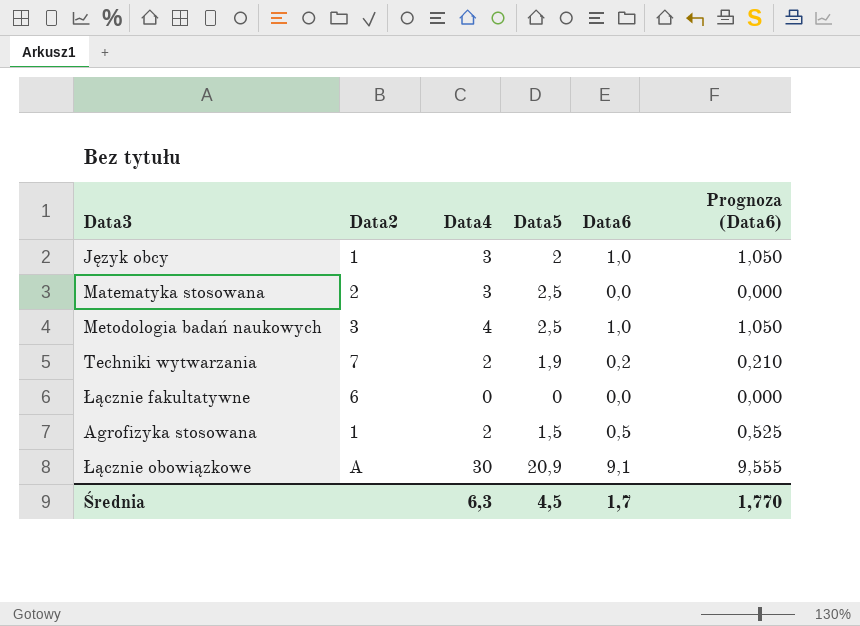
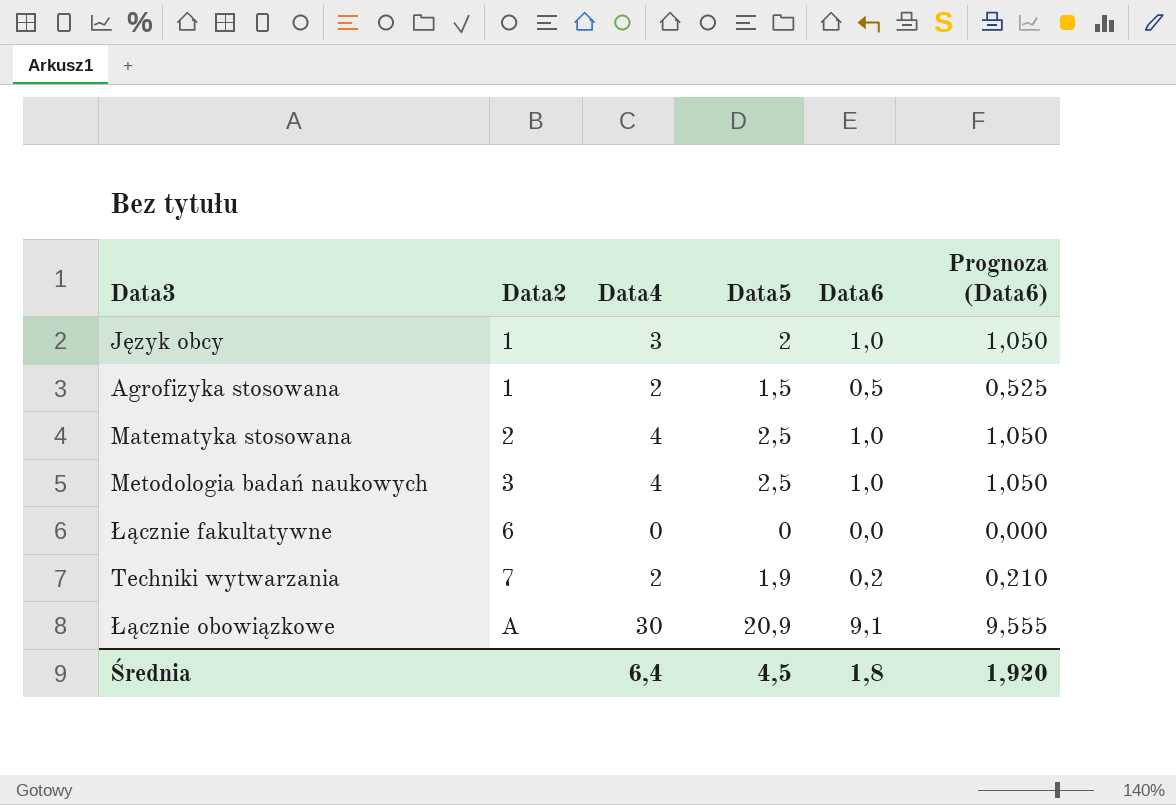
row order: none -> Data2 ascending
Matematyka stosowana | Data4: 3 -> 4
Matematyka stosowana | Data6: 0,0 -> 1,0
Matematyka stosowana | Prognoza (Data6): 0,000 -> 1,050
Średnia | Data4: 6,3 -> 6,4
Średnia | Data6: 1,7 -> 1,8
Średnia | Prognoza (Data6): 1,770 -> 1,920

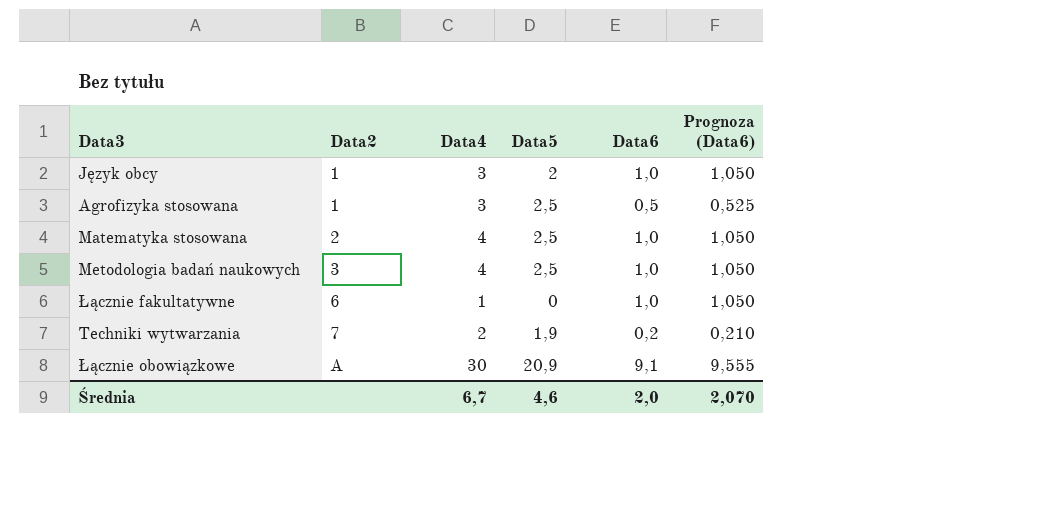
Agrofizyka stosowana | Data4: 2 -> 3
Agrofizyka stosowana | Data5: 1,5 -> 2,5
Łącznie fakultatywne | Data4: 0 -> 1
Łącznie fakultatywne | Data6: 0,0 -> 1,0
Łącznie fakultatywne | Prognoza (Data6): 0,000 -> 1,050
Średnia | Data4: 6,4 -> 6,7
Średnia | Data5: 4,5 -> 4,6
Średnia | Data6: 1,8 -> 2,0
Średnia | Prognoza (Data6): 1,920 -> 2,070

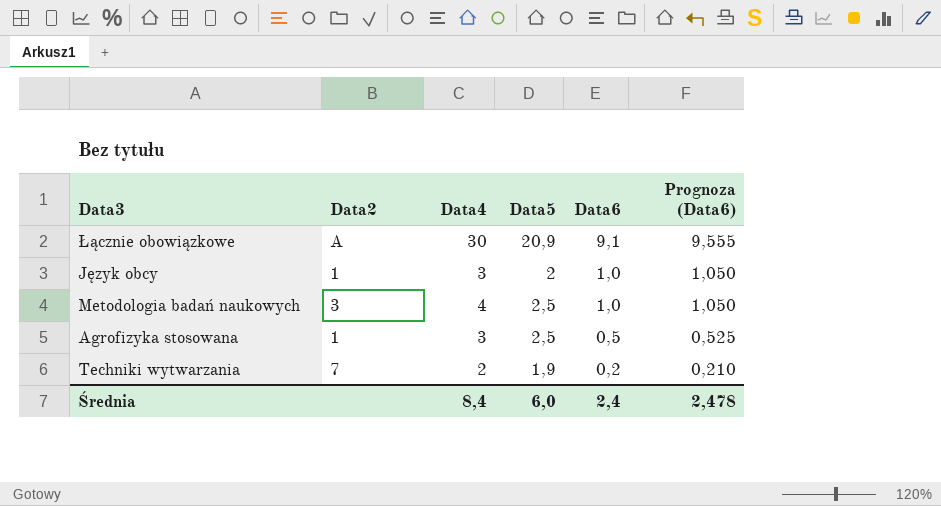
row order: Data2 ascending -> Data6 descending
row Matematyka stosowana: 2 | 4 | 2,5 | 1,0 | 1,050 -> none
row Łącznie fakultatywne: 6 | 1 | 0 | 1,0 | 1,050 -> none
Średnia | Data4: 6,7 -> 8,4
Średnia | Data5: 4,6 -> 6,0
Średnia | Data6: 2,0 -> 2,4
Średnia | Prognoza (Data6): 2,070 -> 2,478

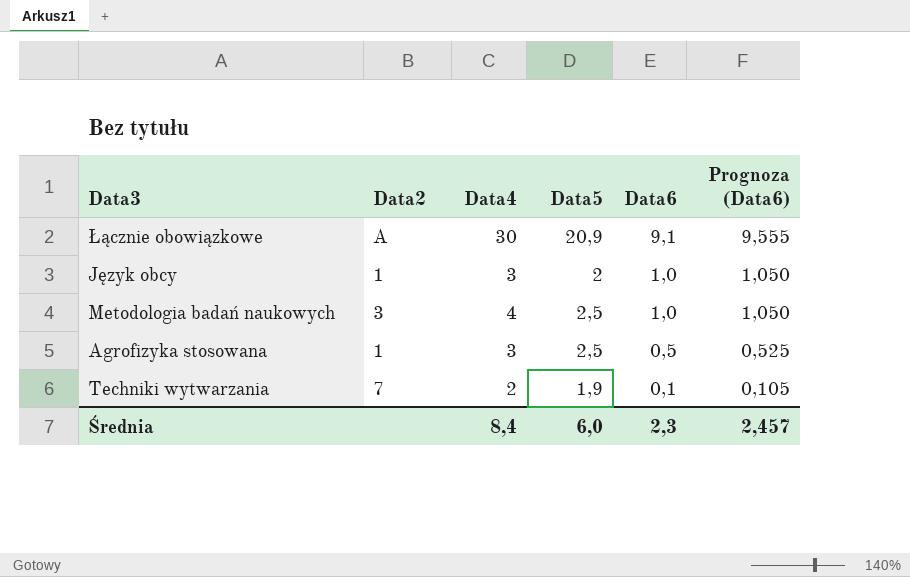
Techniki wytwarzania | Data6: 0,2 -> 0,1
Techniki wytwarzania | Prognoza (Data6): 0,210 -> 0,105
Średnia | Data6: 2,4 -> 2,3
Średnia | Prognoza (Data6): 2,478 -> 2,457

